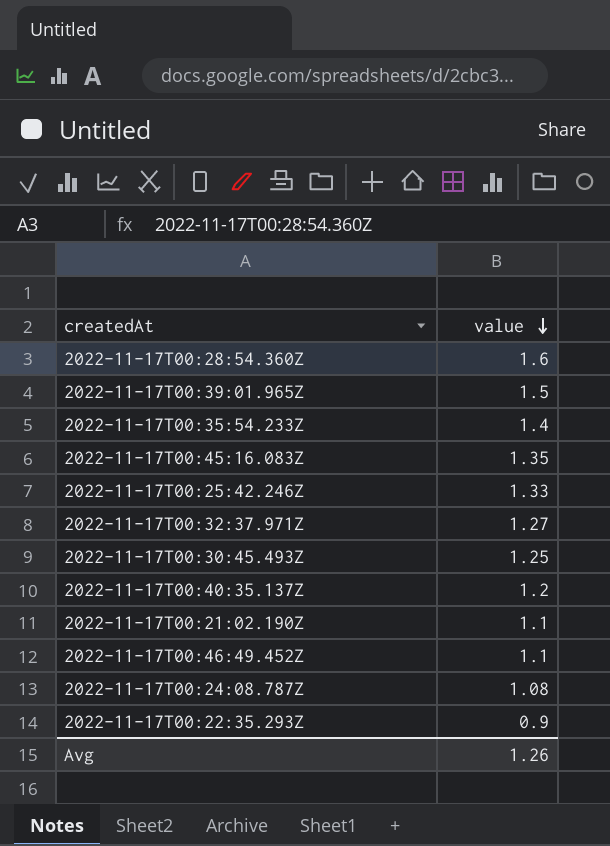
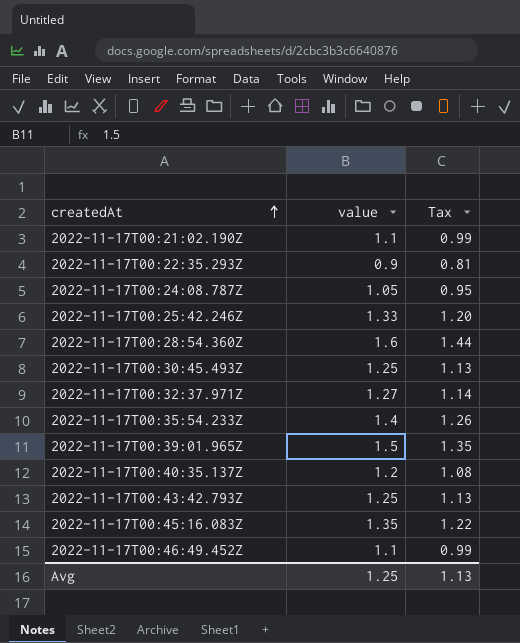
row order: value descending -> createdAt ascending
column Tax | formula: none -> [value] * 0.9
2022-11-17T00:24:08.787Z | value: 1.08 -> 1.05
row 2022-11-17T00:43:42.793Z: none -> 1.25 | 1.13
Avg | value: 1.26 -> 1.25

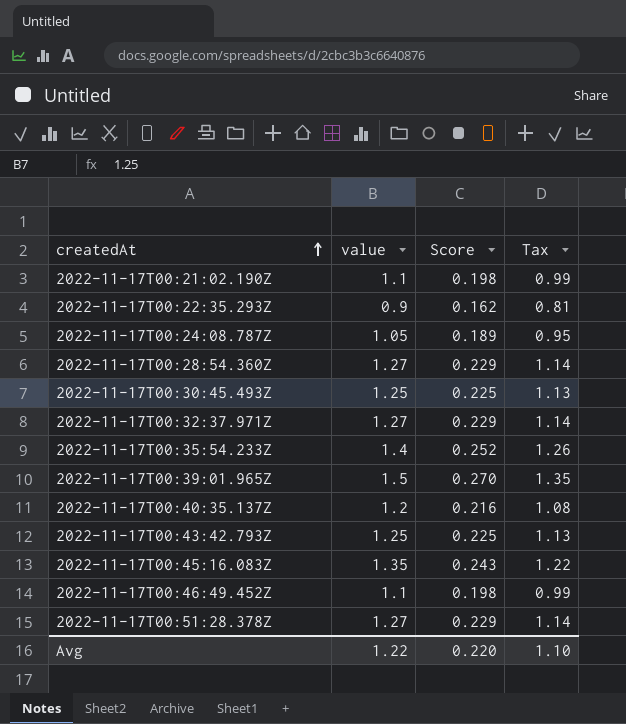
column Score | formula: none -> [value] * 0.18
row 2022-11-17T00:25:42.246Z: 1.33 | 1.20 -> none
2022-11-17T00:28:54.360Z | value: 1.6 -> 1.27
2022-11-17T00:28:54.360Z | Tax: 1.44 -> 1.14
row 2022-11-17T00:51:28.378Z: none -> 1.27 | 0.229 | 1.14
Avg | value: 1.25 -> 1.22
Avg | Tax: 1.13 -> 1.10

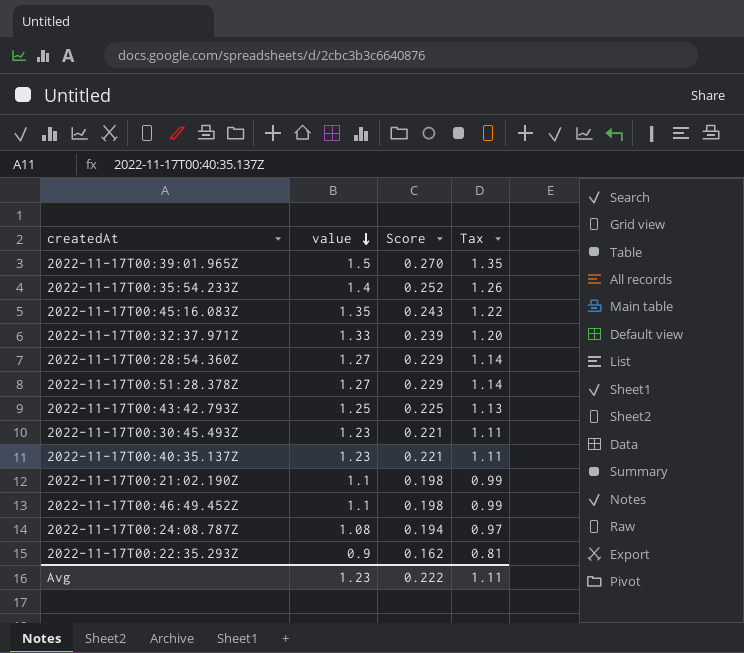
row order: createdAt ascending -> value descending
2022-11-17T00:32:37.971Z | value: 1.27 -> 1.33
2022-11-17T00:32:37.971Z | Score: 0.229 -> 0.239
2022-11-17T00:32:37.971Z | Tax: 1.14 -> 1.20
2022-11-17T00:30:45.493Z | value: 1.25 -> 1.23
2022-11-17T00:30:45.493Z | Score: 0.225 -> 0.221
2022-11-17T00:30:45.493Z | Tax: 1.13 -> 1.11
2022-11-17T00:40:35.137Z | value: 1.2 -> 1.23
2022-11-17T00:40:35.137Z | Score: 0.216 -> 0.221
2022-11-17T00:40:35.137Z | Tax: 1.08 -> 1.11
2022-11-17T00:24:08.787Z | value: 1.05 -> 1.08
2022-11-17T00:24:08.787Z | Score: 0.189 -> 0.194
2022-11-17T00:24:08.787Z | Tax: 0.95 -> 0.97
Avg | value: 1.22 -> 1.23
Avg | Score: 0.220 -> 0.222
Avg | Tax: 1.10 -> 1.11

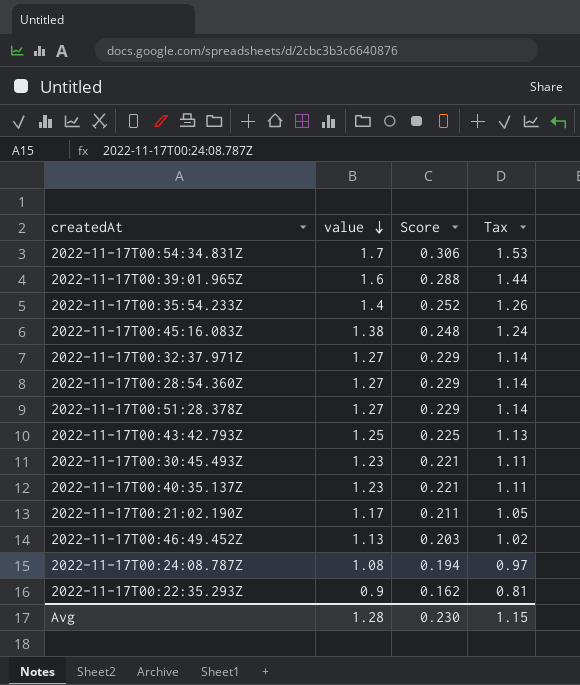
row 2022-11-17T00:54:34.831Z: none -> 1.7 | 0.306 | 1.53
2022-11-17T00:39:01.965Z | value: 1.5 -> 1.6
2022-11-17T00:39:01.965Z | Score: 0.270 -> 0.288
2022-11-17T00:39:01.965Z | Tax: 1.35 -> 1.44
2022-11-17T00:45:16.083Z | value: 1.35 -> 1.38
2022-11-17T00:45:16.083Z | Score: 0.243 -> 0.248
2022-11-17T00:45:16.083Z | Tax: 1.22 -> 1.24
2022-11-17T00:32:37.971Z | value: 1.33 -> 1.27
2022-11-17T00:32:37.971Z | Score: 0.239 -> 0.229
2022-11-17T00:32:37.971Z | Tax: 1.20 -> 1.14
2022-11-17T00:21:02.190Z | value: 1.1 -> 1.17
2022-11-17T00:21:02.190Z | Score: 0.198 -> 0.211
2022-11-17T00:21:02.190Z | Tax: 0.99 -> 1.05
2022-11-17T00:46:49.452Z | value: 1.1 -> 1.13
2022-11-17T00:46:49.452Z | Score: 0.198 -> 0.203
2022-11-17T00:46:49.452Z | Tax: 0.99 -> 1.02
Avg | value: 1.23 -> 1.28
Avg | Score: 0.222 -> 0.230
Avg | Tax: 1.11 -> 1.15

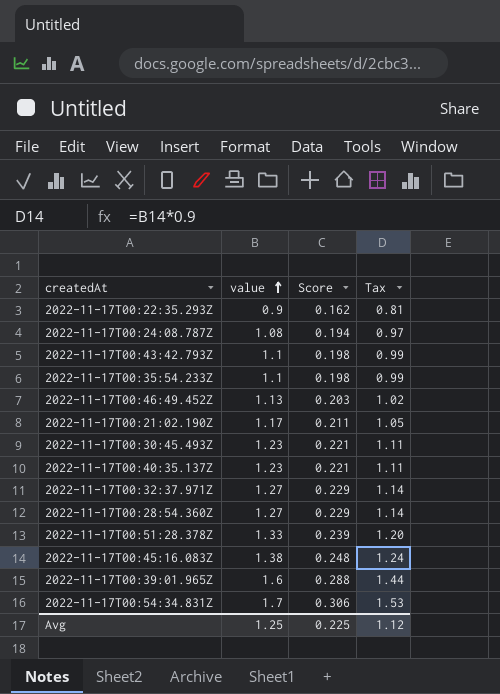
row order: value descending -> value ascending
2022-11-17T00:43:42.793Z | value: 1.25 -> 1.1
2022-11-17T00:43:42.793Z | Score: 0.225 -> 0.198
2022-11-17T00:43:42.793Z | Tax: 1.13 -> 0.99
2022-11-17T00:35:54.233Z | value: 1.4 -> 1.1
2022-11-17T00:35:54.233Z | Score: 0.252 -> 0.198
2022-11-17T00:35:54.233Z | Tax: 1.26 -> 0.99
2022-11-17T00:51:28.378Z | value: 1.27 -> 1.33
2022-11-17T00:51:28.378Z | Score: 0.229 -> 0.239
2022-11-17T00:51:28.378Z | Tax: 1.14 -> 1.20
Avg | value: 1.28 -> 1.25
Avg | Score: 0.230 -> 0.225
Avg | Tax: 1.15 -> 1.12

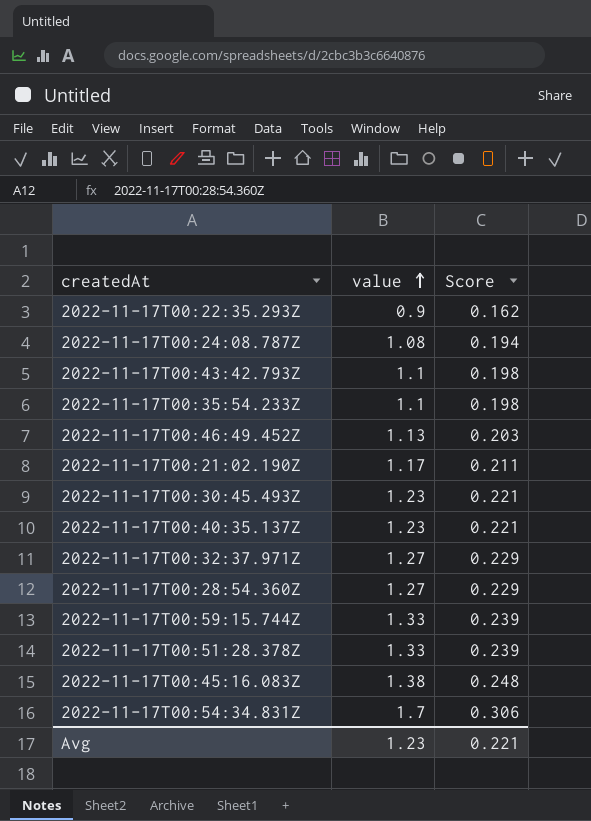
column Tax | formula: [value] * 0.9 -> none
row 2022-11-17T00:39:01.965Z: 1.6 | 0.288 | 1.44 -> none
row 2022-11-17T00:59:15.744Z: none -> 1.33 | 0.239
Avg | value: 1.25 -> 1.23
Avg | Score: 0.225 -> 0.221

